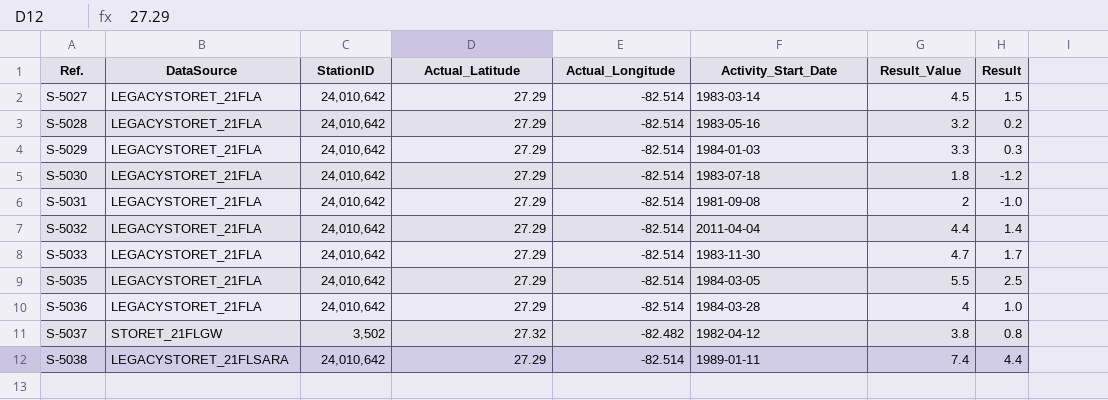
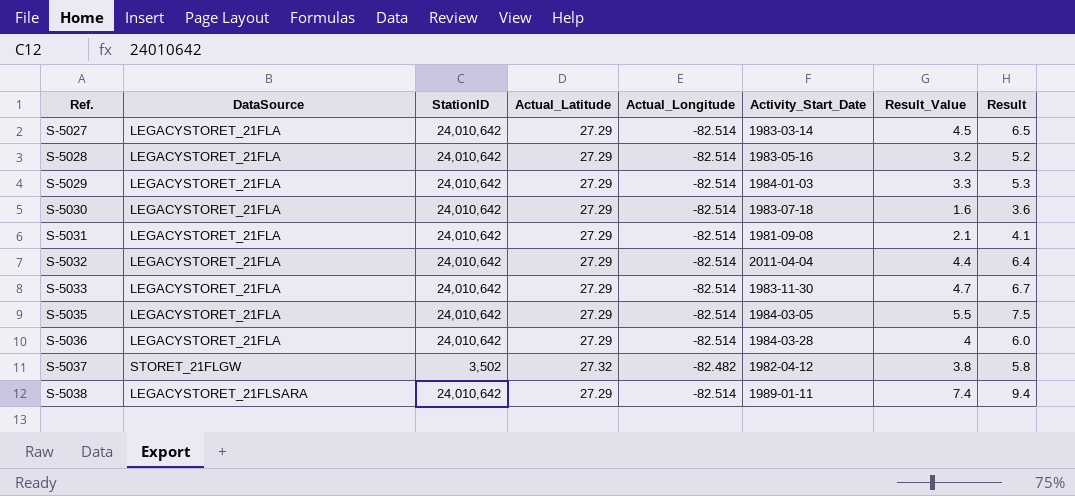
column Result | formula: [Result_Value] - 3 -> [Result_Value] + 2
S-5030 | Result_Value: 1.8 -> 1.6
S-5031 | Result_Value: 2 -> 2.1

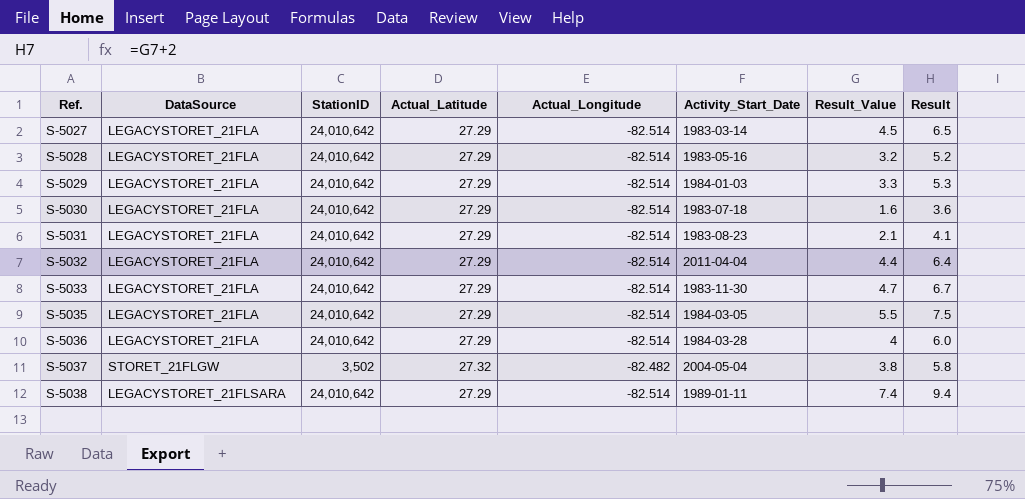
S-5031 | Activity_Start_Date: 1981-09-08 -> 1983-08-23
S-5037 | Activity_Start_Date: 1982-04-12 -> 2004-05-04

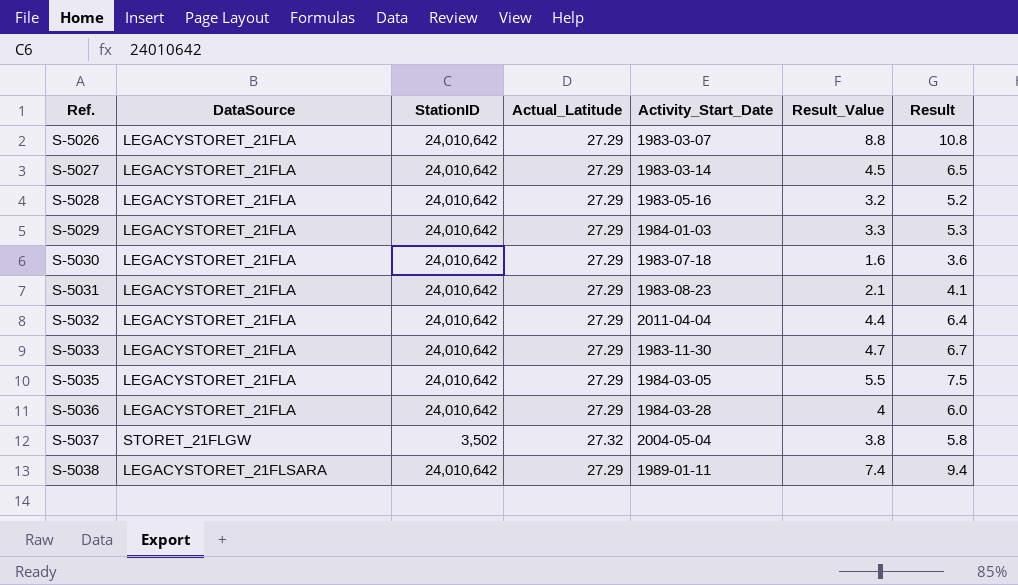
column Actual_Longitude | position: 5 -> none
row S-5026: none -> LEGACYSTORET_21FLA | 24,010,642 | 27.29 | 1983-03-07 | 8.8 | 10.8

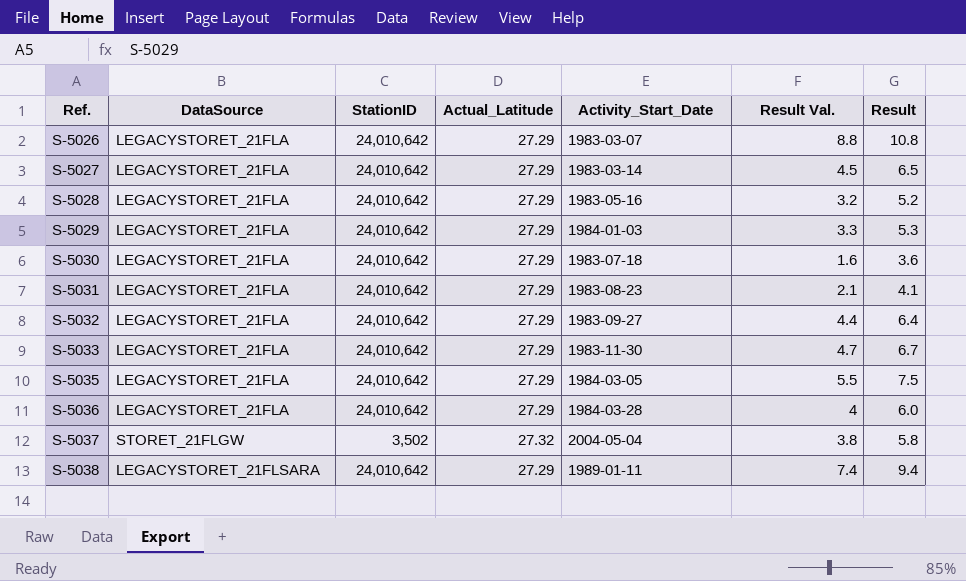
column name: Result_Value -> Result Val.
S-5032 | Activity_Start_Date: 2011-04-04 -> 1983-09-27

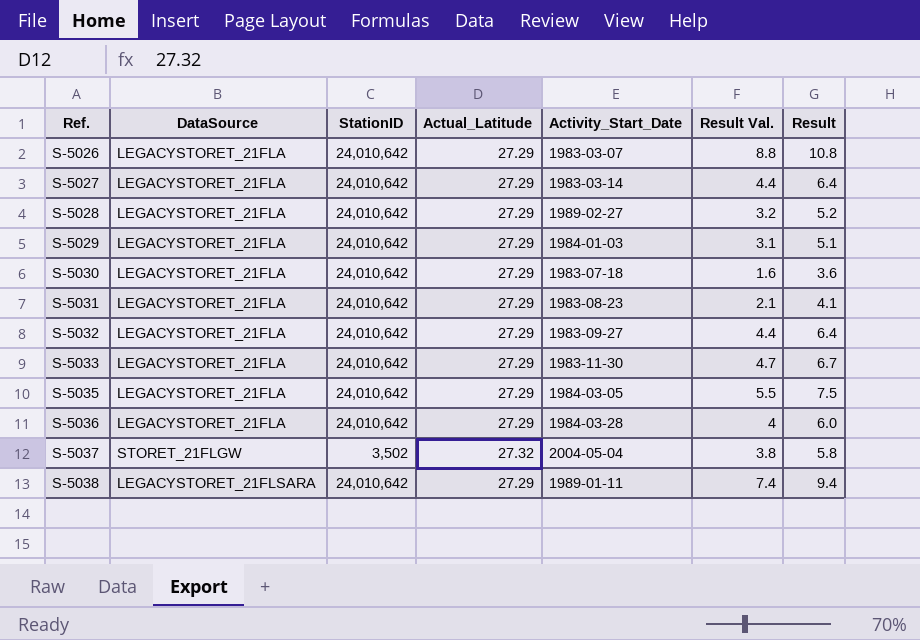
S-5027 | Result Val.: 4.5 -> 4.4
S-5027 | Result: 6.5 -> 6.4
S-5028 | Activity_Start_Date: 1983-05-16 -> 1989-02-27
S-5029 | Result Val.: 3.3 -> 3.1
S-5029 | Result: 5.3 -> 5.1

